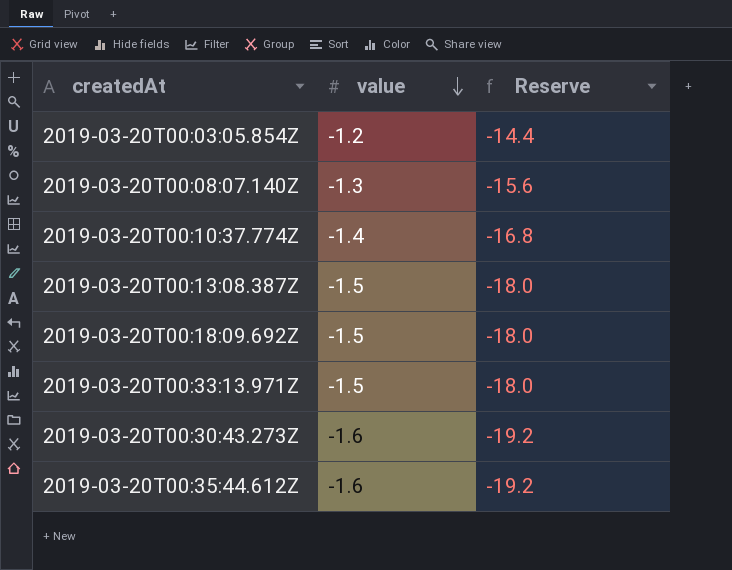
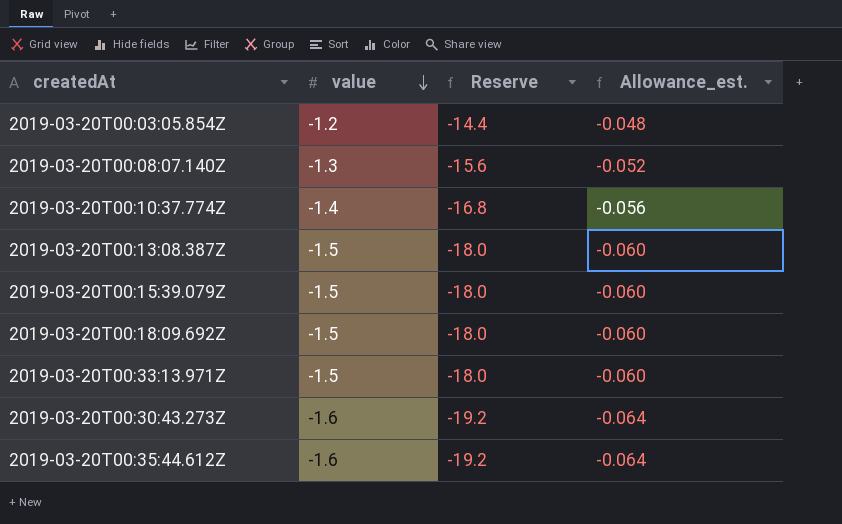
column Allowance_est. | formula: none -> [value] * 0.04
row 2019-03-20T00:15:39.079Z: none -> -1.5 | -18.0 | -0.060

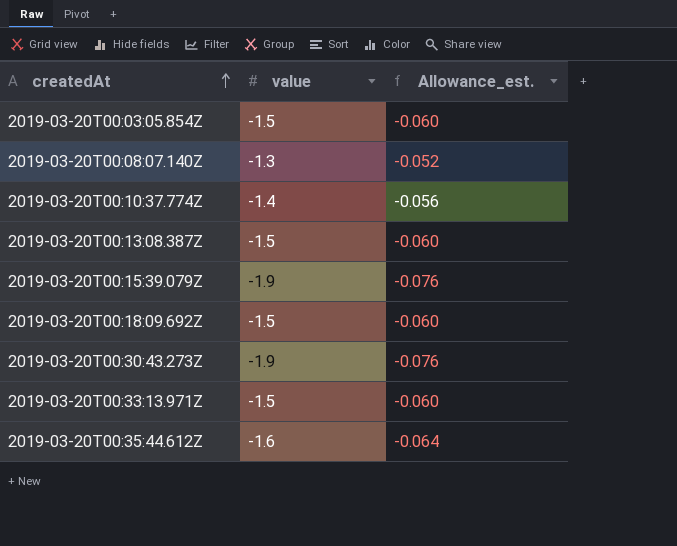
row order: value descending -> createdAt ascending
column Reserve | formula: [value] * 12 -> none
2019-03-20T00:03:05.854Z | value: -1.2 -> -1.5
2019-03-20T00:03:05.854Z | Allowance_est.: -0.048 -> -0.060
2019-03-20T00:15:39.079Z | value: -1.5 -> -1.9
2019-03-20T00:15:39.079Z | Allowance_est.: -0.060 -> -0.076
2019-03-20T00:30:43.273Z | value: -1.6 -> -1.9
2019-03-20T00:30:43.273Z | Allowance_est.: -0.064 -> -0.076

